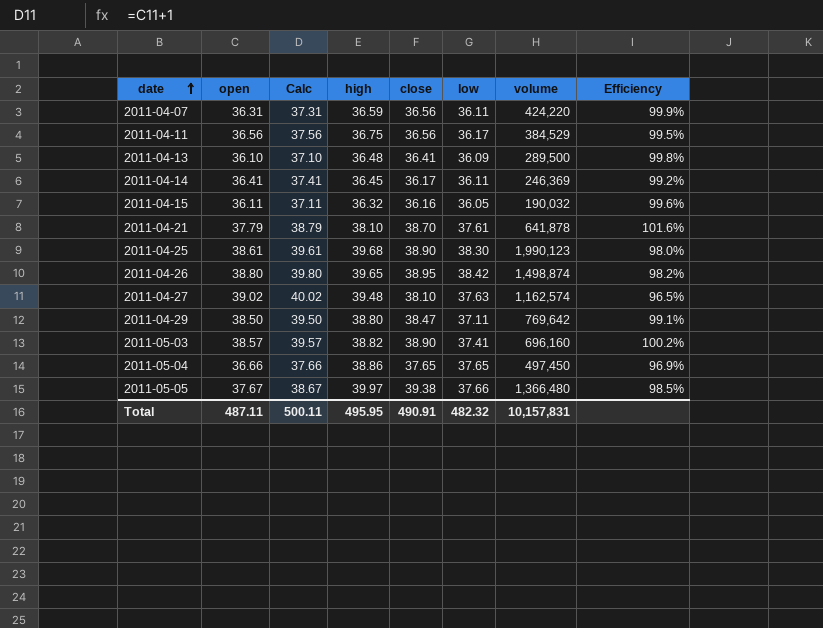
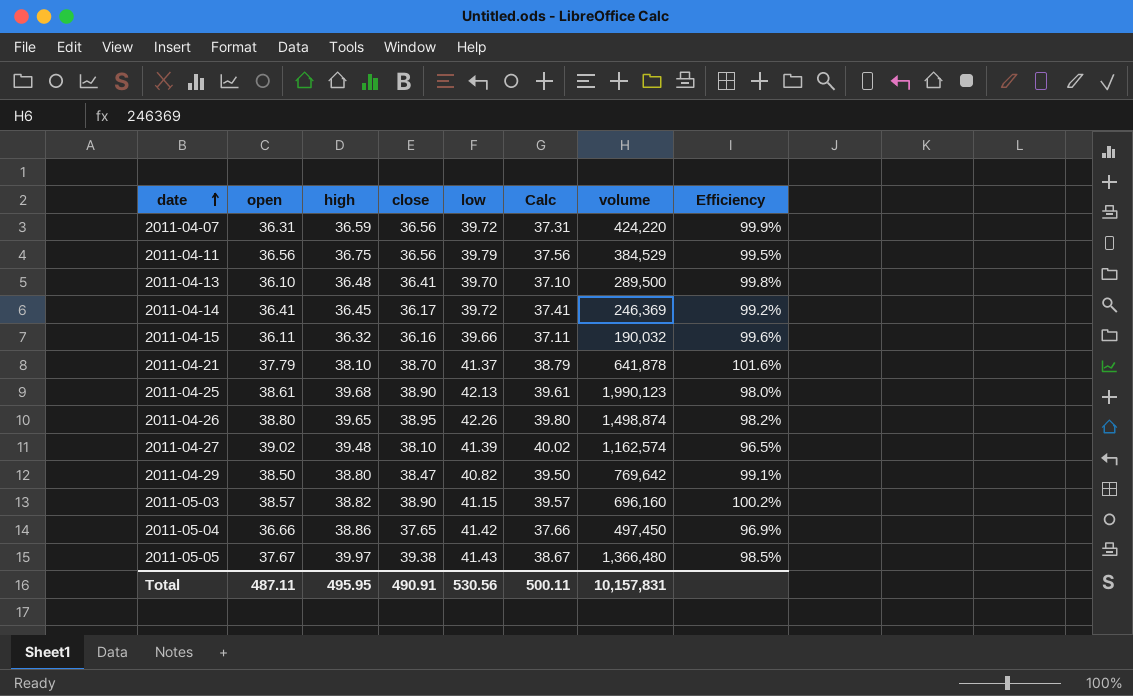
column Calc | position: 3 -> 6
2011-04-07 | low: 36.11 -> 39.72
2011-04-11 | low: 36.17 -> 39.79
2011-04-13 | low: 36.09 -> 39.70
2011-04-14 | low: 36.11 -> 39.72
2011-04-15 | low: 36.05 -> 39.66
2011-04-21 | low: 37.61 -> 41.37
2011-04-25 | low: 38.30 -> 42.13
2011-04-26 | low: 38.42 -> 42.26
2011-04-27 | low: 37.63 -> 41.39
2011-04-29 | low: 37.11 -> 40.82
2011-05-03 | low: 37.41 -> 41.15
2011-05-04 | low: 37.65 -> 41.42
2011-05-05 | low: 37.66 -> 41.43
Total | low: 482.32 -> 530.56

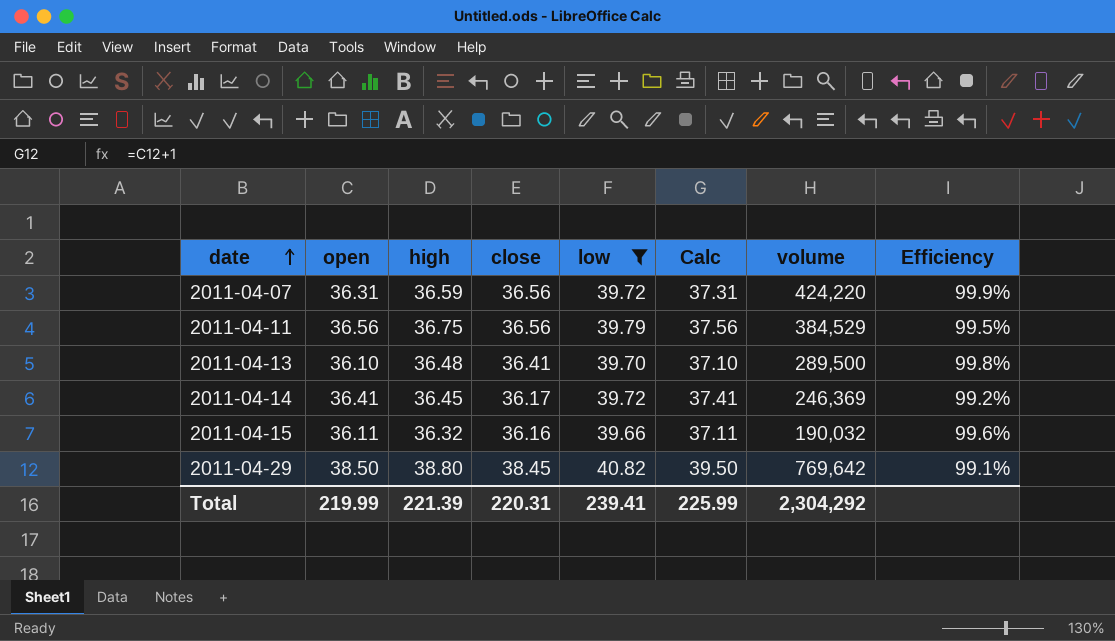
filter: none -> low <= 40.82
2011-04-29 | close: 38.47 -> 38.45
Total | open: 487.11 -> 219.99
Total | high: 495.95 -> 221.39
Total | close: 490.91 -> 220.31
Total | low: 530.56 -> 239.41
Total | Calc: 500.11 -> 225.99
Total | volume: 10,157,831 -> 2,304,292

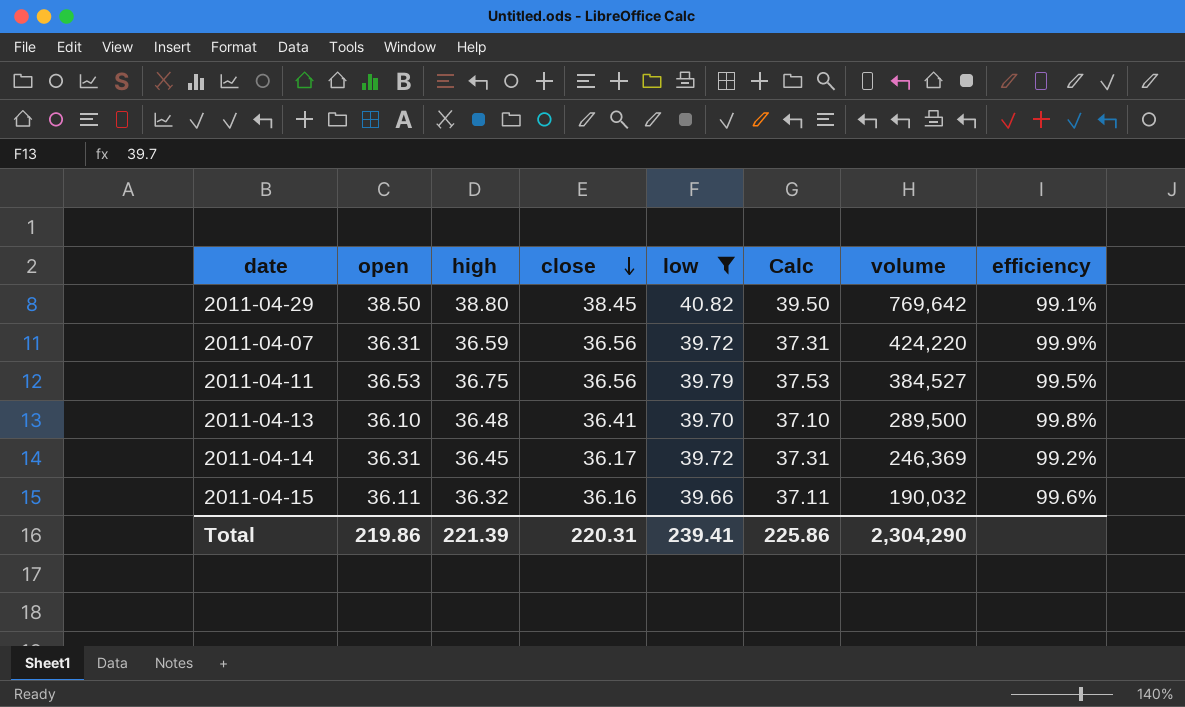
row order: date ascending -> close descending
column name: Efficiency -> efficiency
2011-04-11 | open: 36.56 -> 36.53
2011-04-11 | Calc: 37.56 -> 37.53
2011-04-11 | volume: 384,529 -> 384,527
2011-04-14 | open: 36.41 -> 36.31
2011-04-14 | Calc: 37.41 -> 37.31
Total | open: 219.99 -> 219.86
Total | Calc: 225.99 -> 225.86
Total | volume: 2,304,292 -> 2,304,290

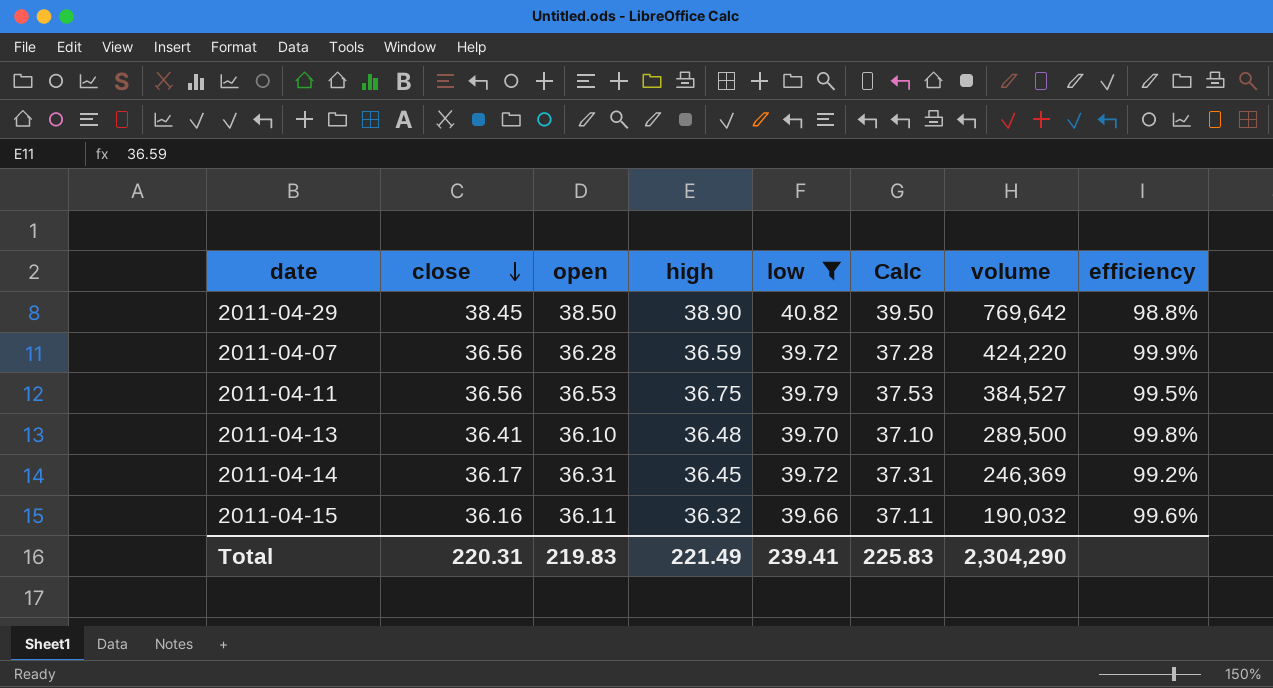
column close | position: 4 -> 2
2011-04-29 | high: 38.80 -> 38.90
2011-04-29 | efficiency: 99.1% -> 98.8%
2011-04-07 | open: 36.31 -> 36.28
2011-04-07 | Calc: 37.31 -> 37.28
Total | open: 219.86 -> 219.83
Total | high: 221.39 -> 221.49
Total | Calc: 225.86 -> 225.83

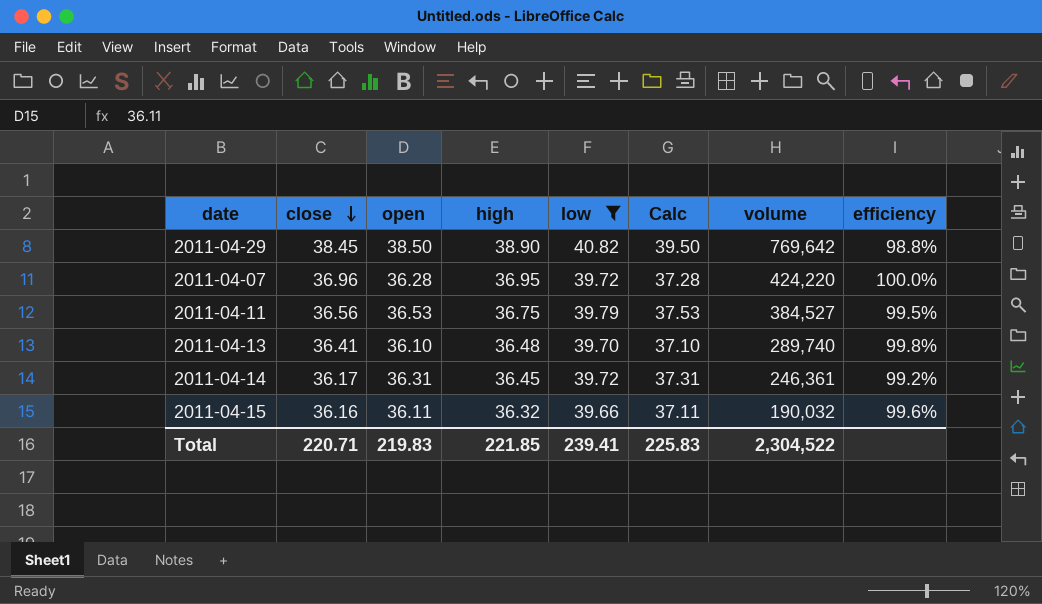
2011-04-07 | close: 36.56 -> 36.96
2011-04-07 | high: 36.59 -> 36.95
2011-04-07 | efficiency: 99.9% -> 100.0%
2011-04-13 | volume: 289,500 -> 289,740
2011-04-14 | volume: 246,369 -> 246,361
Total | close: 220.31 -> 220.71
Total | high: 221.49 -> 221.85
Total | volume: 2,304,290 -> 2,304,522

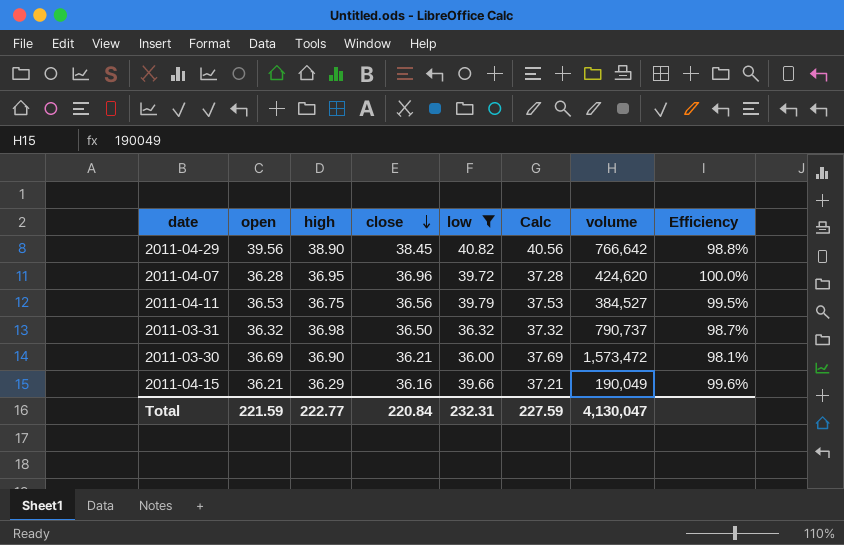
column close | position: 2 -> 4
column name: efficiency -> Efficiency
row 2011-04-13: 36.41 | 36.10 | 36.48 | 39.70 | 37.10 | 289,740 | 99.8% -> none
row 2011-04-14: 36.17 | 36.31 | 36.45 | 39.72 | 37.31 | 246,361 | 99.2% -> none
2011-04-29 | open: 38.50 -> 39.56
2011-04-29 | Calc: 39.50 -> 40.56
2011-04-29 | volume: 769,642 -> 766,642
2011-04-07 | volume: 424,220 -> 424,620
row 2011-03-31: none -> 36.32 | 36.98 | 36.50 | 36.32 | 37.32 | 790,737 | 98.7%
row 2011-03-30: none -> 36.69 | 36.90 | 36.21 | 36.00 | 37.69 | 1,573,472 | 98.1%
2011-04-15 | open: 36.11 -> 36.21
2011-04-15 | high: 36.32 -> 36.29
2011-04-15 | Calc: 37.11 -> 37.21
2011-04-15 | volume: 190,032 -> 190,049
Total | open: 219.83 -> 221.59
Total | high: 221.85 -> 222.77
Total | close: 220.71 -> 220.84
Total | low: 239.41 -> 232.31
Total | Calc: 225.83 -> 227.59
Total | volume: 2,304,522 -> 4,130,047

